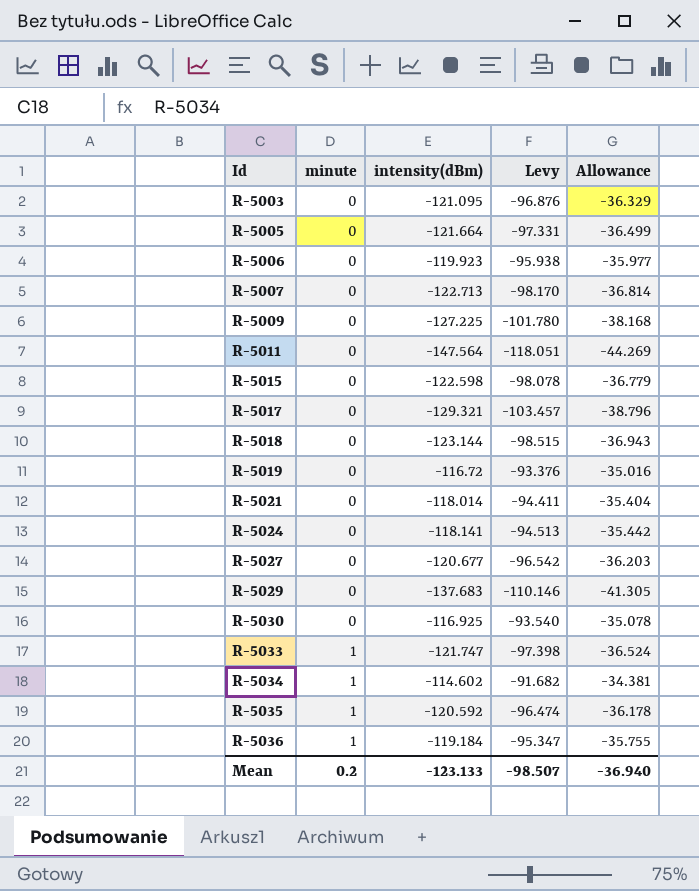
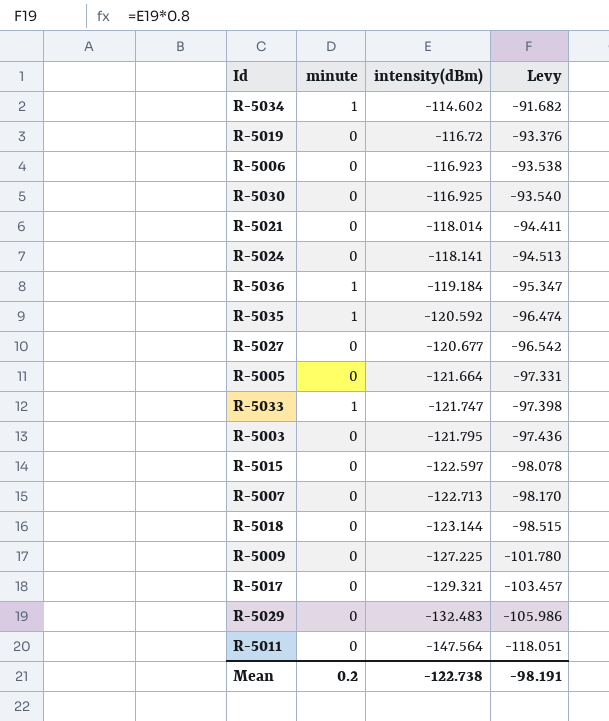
row order: Id ascending -> intensity(dBm) descending
column Allowance | formula: [intensity(dBm)] * 0.3 -> none
R-5006 | intensity(dBm): -119.923 -> -116.923
R-5006 | Levy: -95.938 -> -93.538
R-5003 | intensity(dBm): -121.095 -> -121.795
R-5003 | Levy: -96.876 -> -97.436
R-5015 | intensity(dBm): -122.598 -> -122.597
R-5029 | intensity(dBm): -137.683 -> -132.483
R-5029 | Levy: -110.146 -> -105.986
Mean | intensity(dBm): -123.133 -> -122.738
Mean | Levy: -98.507 -> -98.191

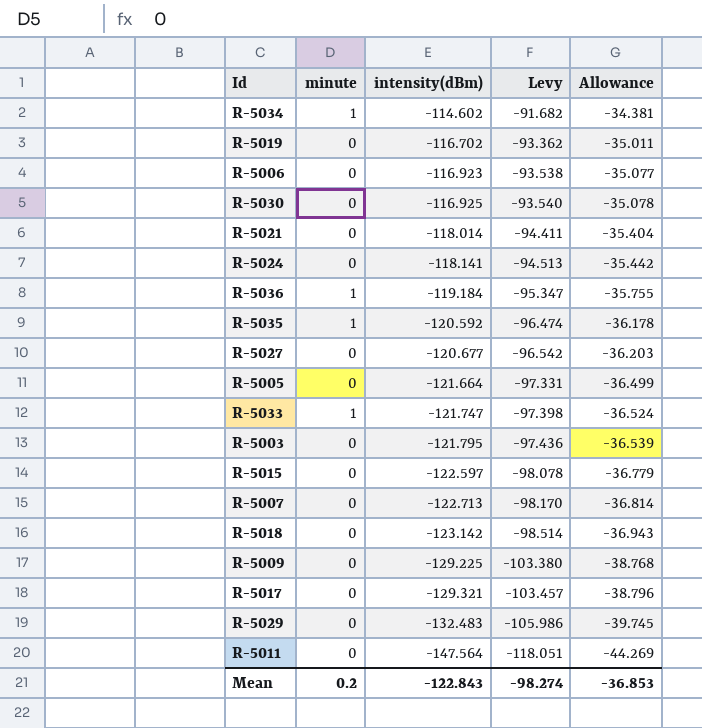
column Allowance | formula: none -> [intensity(dBm)] * 0.3
R-5019 | intensity(dBm): -116.72 -> -116.702
R-5019 | Levy: -93.376 -> -93.362
R-5018 | intensity(dBm): -123.144 -> -123.142
R-5018 | Levy: -98.515 -> -98.514
R-5009 | intensity(dBm): -127.225 -> -129.225
R-5009 | Levy: -101.780 -> -103.380
Mean | intensity(dBm): -122.738 -> -122.843
Mean | Levy: -98.191 -> -98.274

